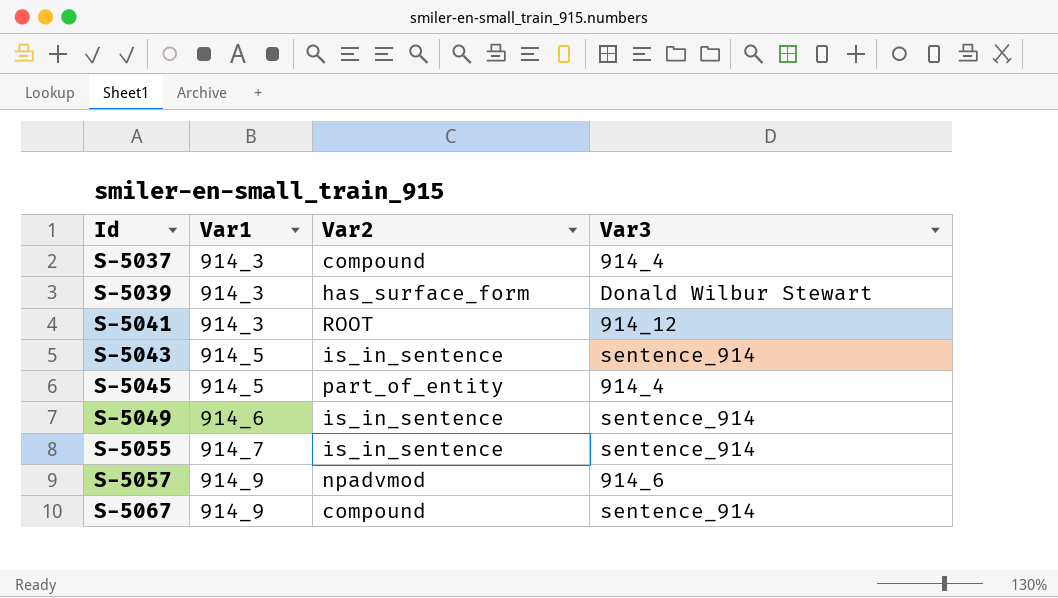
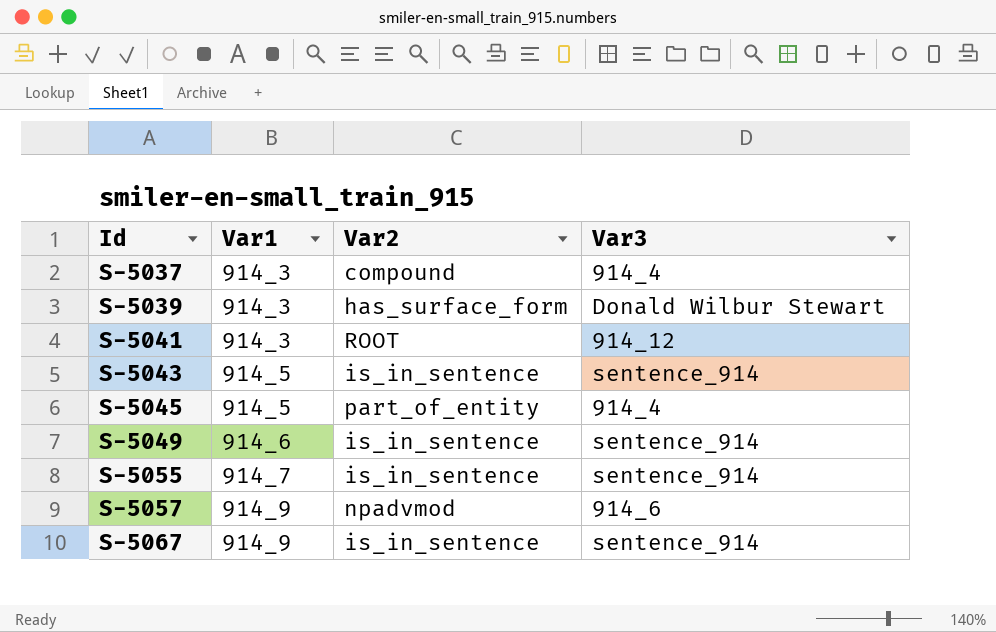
S-5067 | Var2: compound -> is_in_sentence

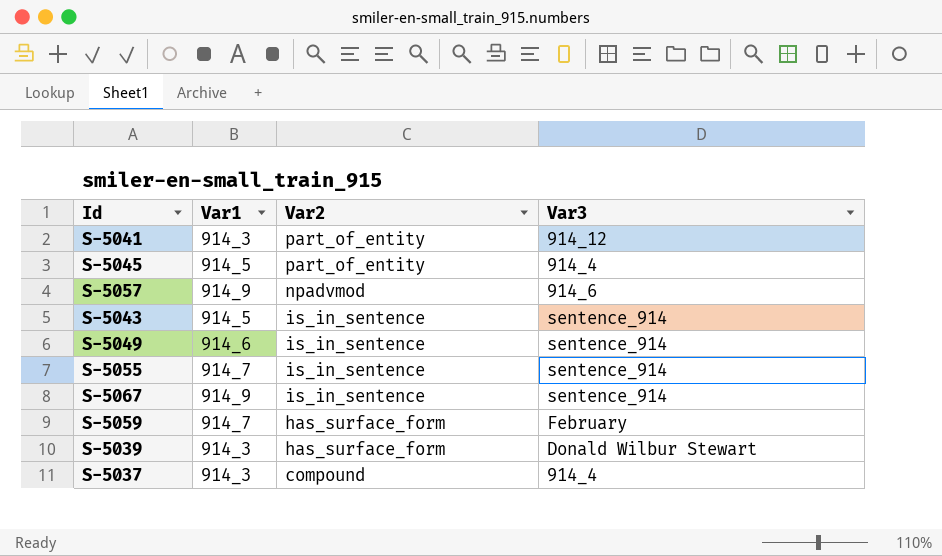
row order: Id ascending -> Var2 descending
S-5041 | Var2: ROOT -> part_of_entity
row S-5059: none -> 914_7 | has_surface_form | February

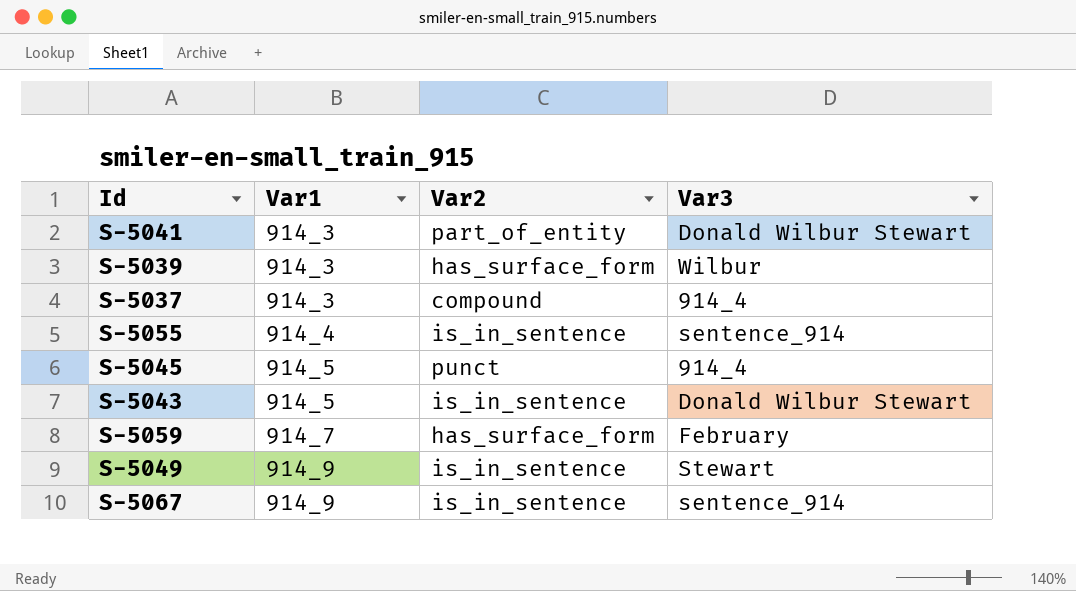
row order: Var2 descending -> Var1 ascending
row S-5057: 914_9 | npadvmod | 914_6 -> none
S-5041 | Var3: 914_12 -> Donald Wilbur Stewart
S-5039 | Var3: Donald Wilbur Stewart -> Wilbur
S-5055 | Var1: 914_7 -> 914_4
S-5045 | Var2: part_of_entity -> punct
S-5043 | Var3: sentence_914 -> Donald Wilbur Stewart
S-5049 | Var1: 914_6 -> 914_9
S-5049 | Var3: sentence_914 -> Stewart

